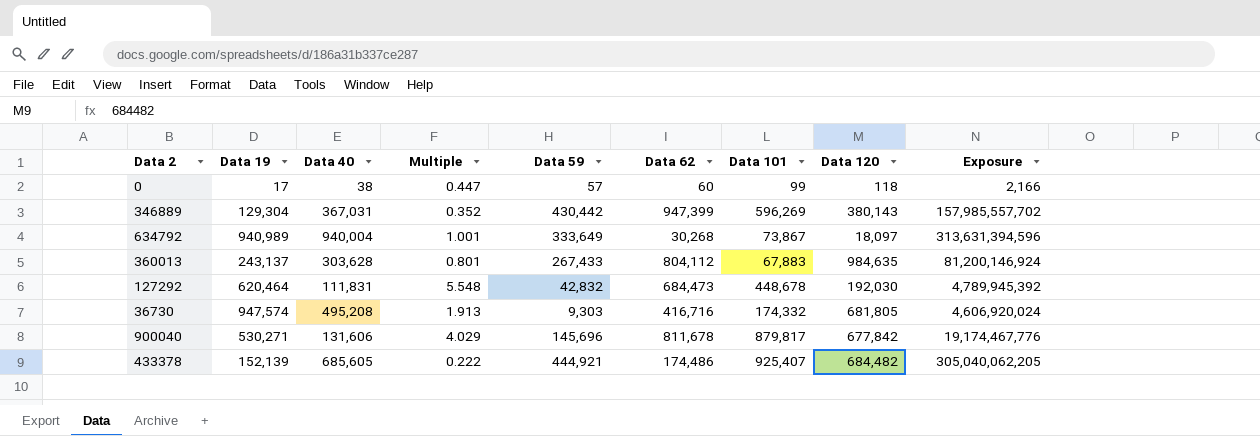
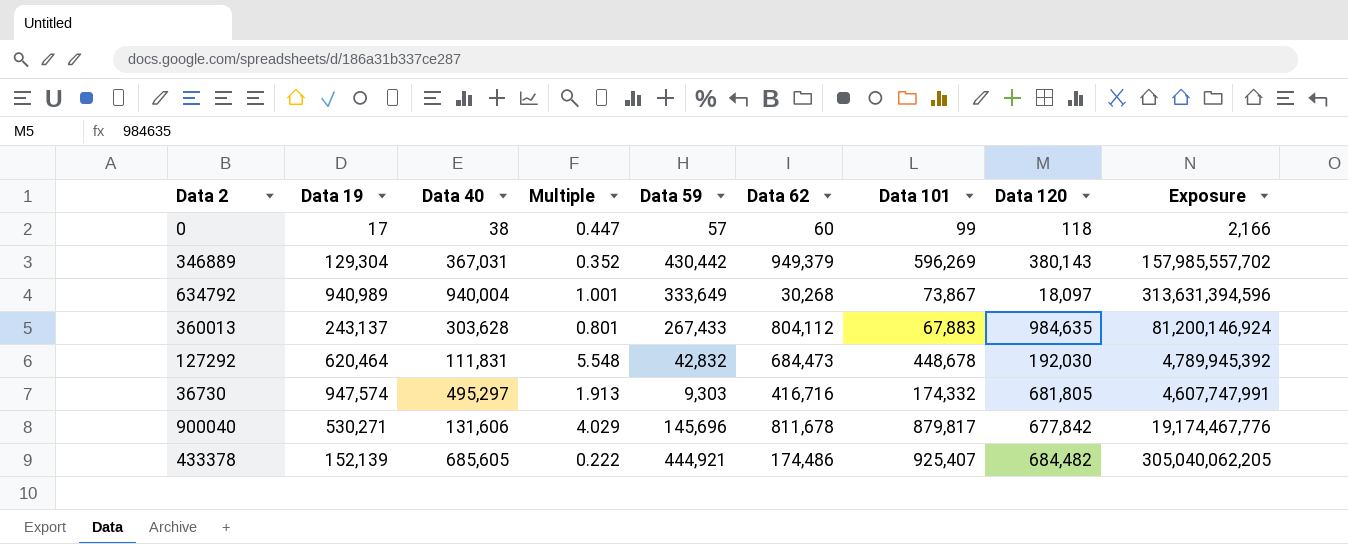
346889 | Data 62: 947,399 -> 949,379
36730 | Data 40: 495,208 -> 495,297
36730 | Exposure: 4,606,920,024 -> 4,607,747,991

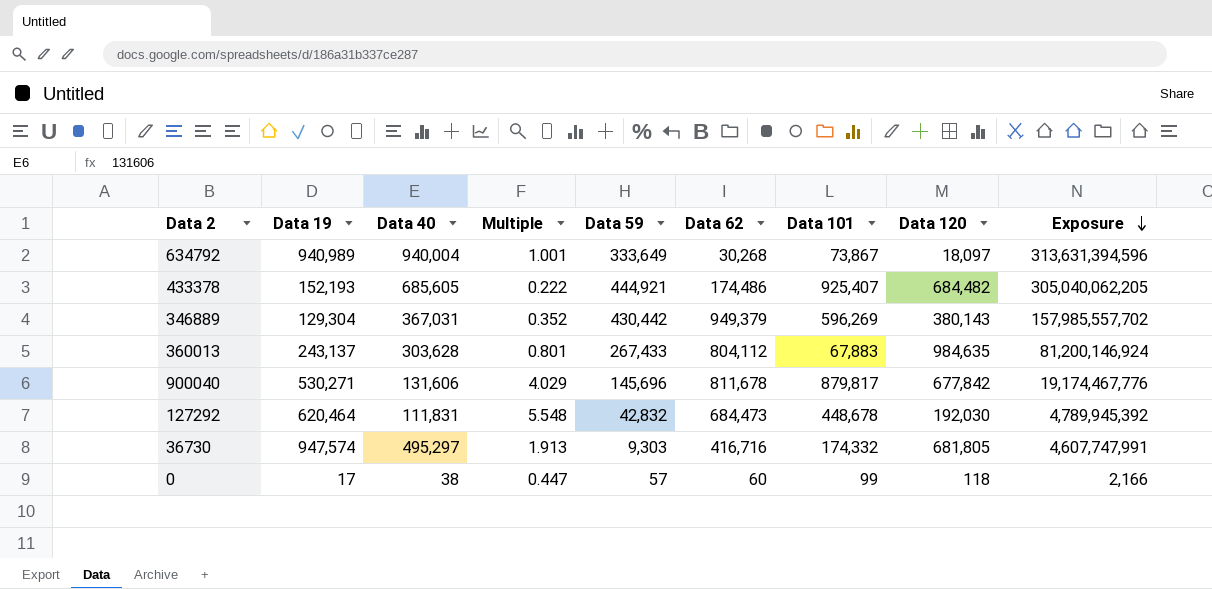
row order: none -> Exposure descending
433378 | Data 19: 152,139 -> 152,193

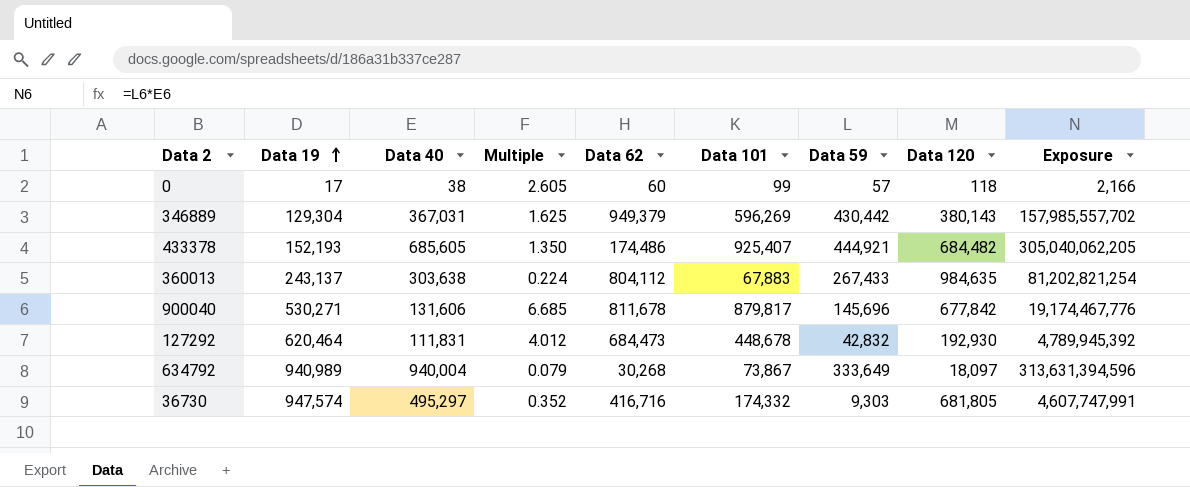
row order: Exposure descending -> Data 19 ascending
column Multiple | formula: [Data 19] / [Data 40] -> [Data 101] / [Data 40]
column Data 59 | position: 5 -> 7
360013 | Data 40: 303,628 -> 303,638
360013 | Exposure: 81,200,146,924 -> 81,202,821,254
127292 | Data 120: 192,030 -> 192,930

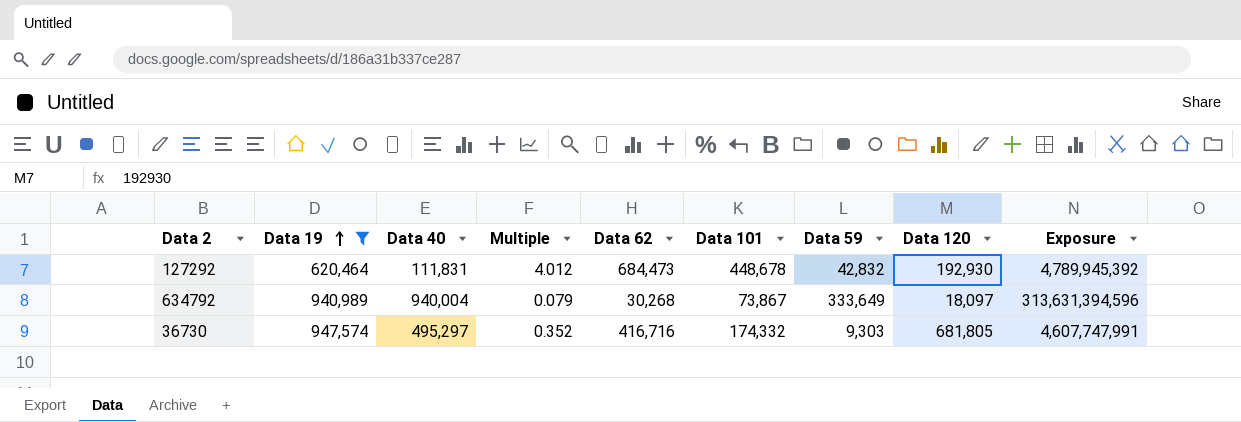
filter: none -> Data 19 >= 620,464

